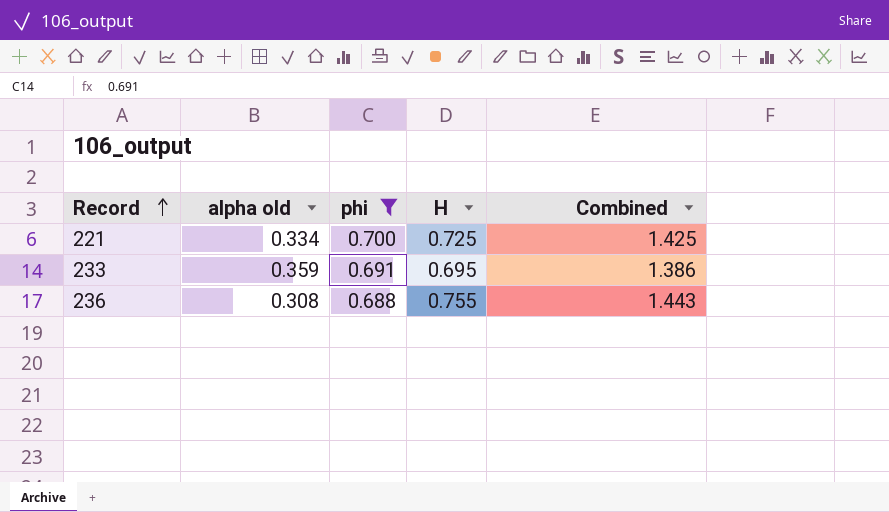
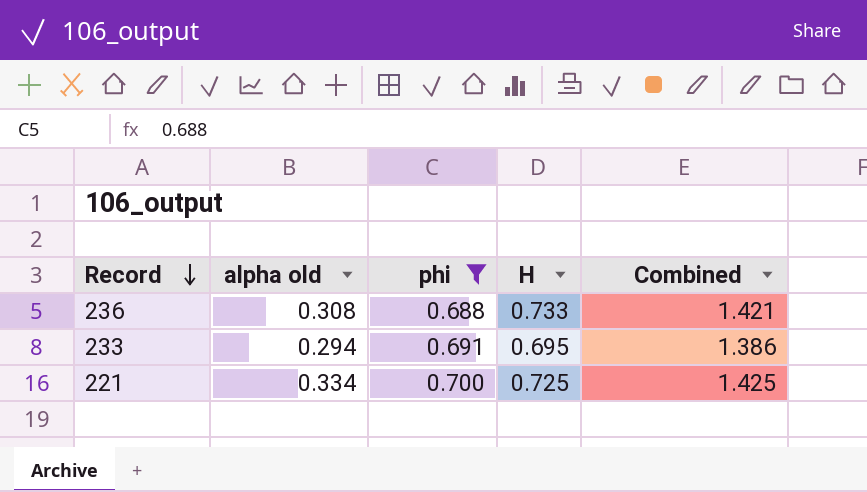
row order: Record ascending -> Record descending
236 | H: 0.755 -> 0.733
236 | Combined: 1.443 -> 1.421
233 | alpha old: 0.359 -> 0.294

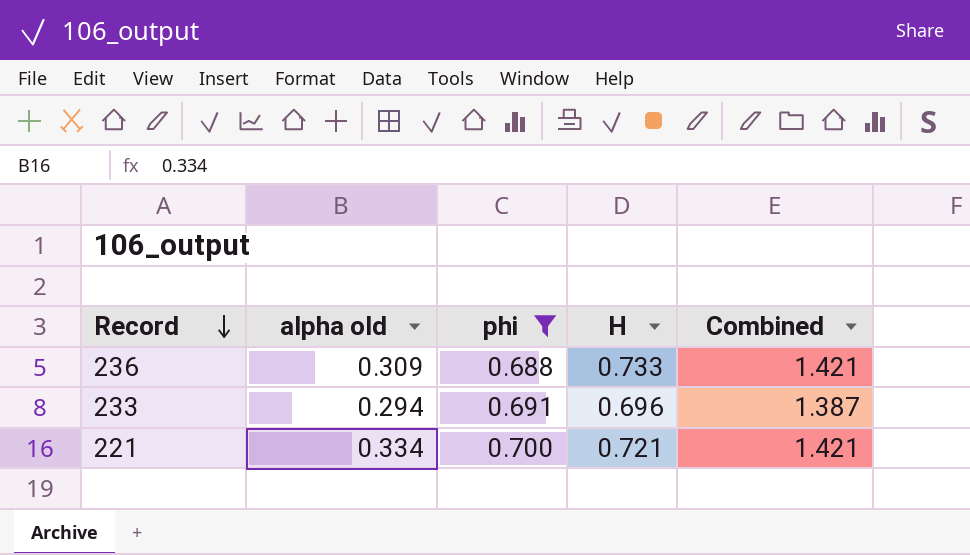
236 | alpha old: 0.308 -> 0.309
233 | H: 0.695 -> 0.696
233 | Combined: 1.386 -> 1.387
221 | H: 0.725 -> 0.721
221 | Combined: 1.425 -> 1.421

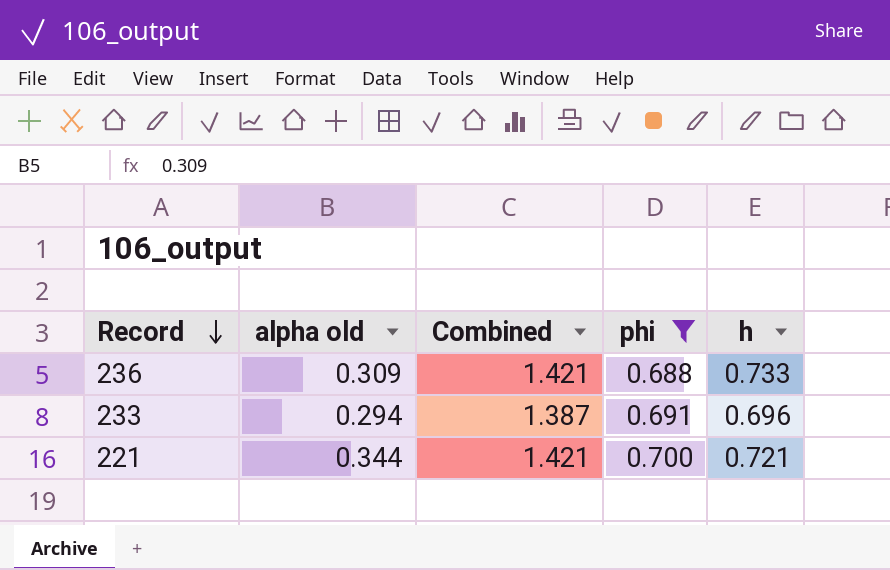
column Combined | position: 5 -> 3
column name: H -> h
221 | alpha old: 0.334 -> 0.344

